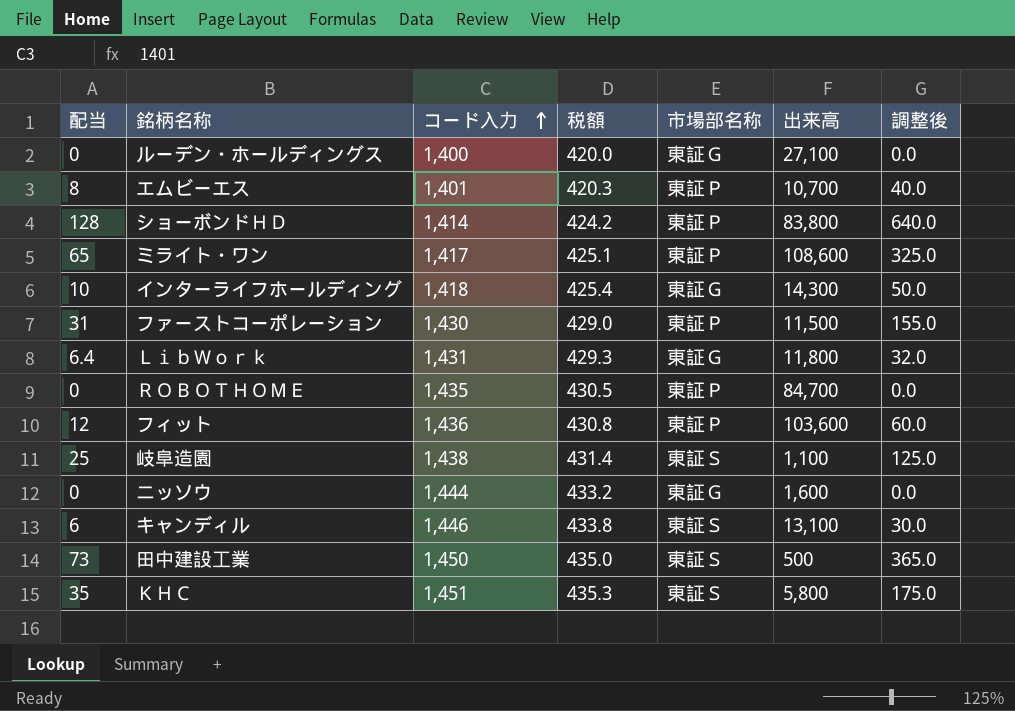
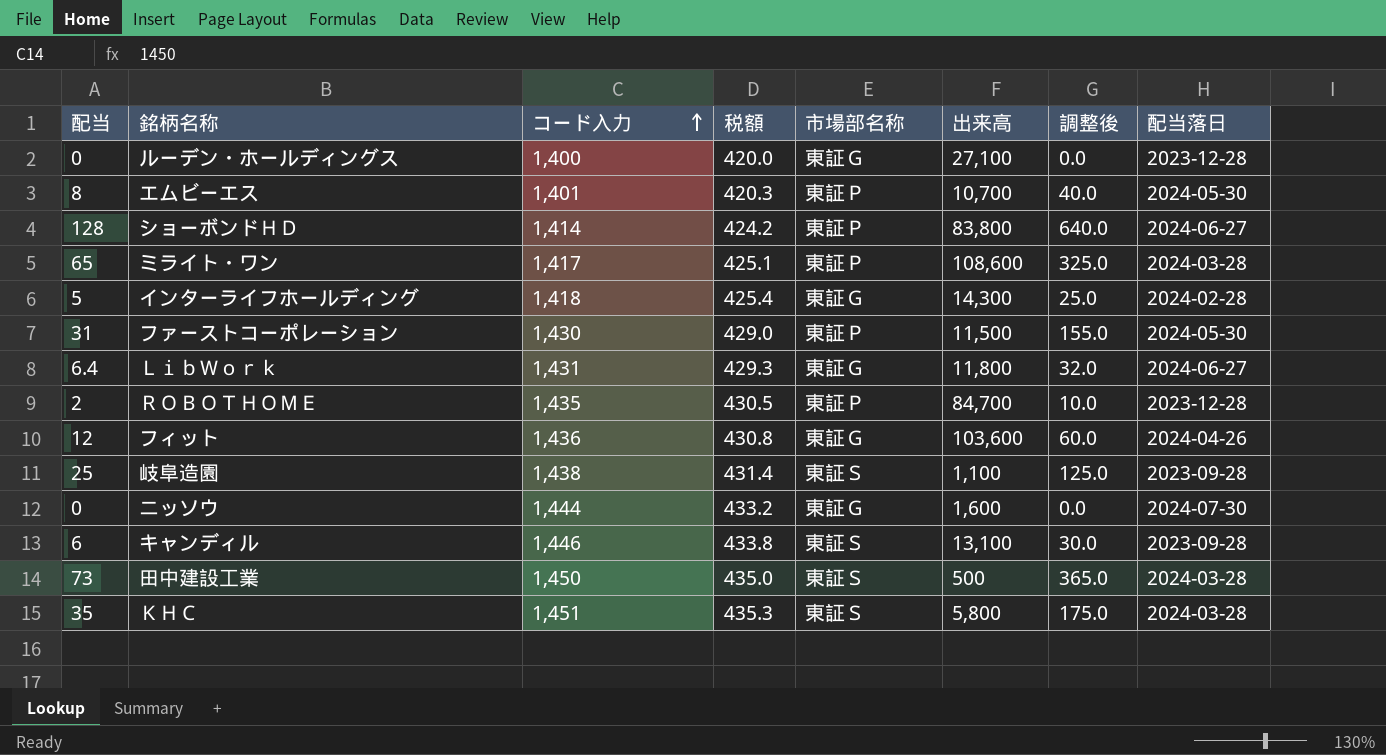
column 配当落日 | position: none -> 8
インターライフホールディング | 配当: 10 -> 5
インターライフホールディング | 調整後: 50.0 -> 25.0
ＲＯＢＯＴＨＯＭＥ | 配当: 0 -> 2
ＲＯＢＯＴＨＯＭＥ | 調整後: 0.0 -> 10.0
フィット | 市場部名称: 東証Ｐ -> 東証Ｇ

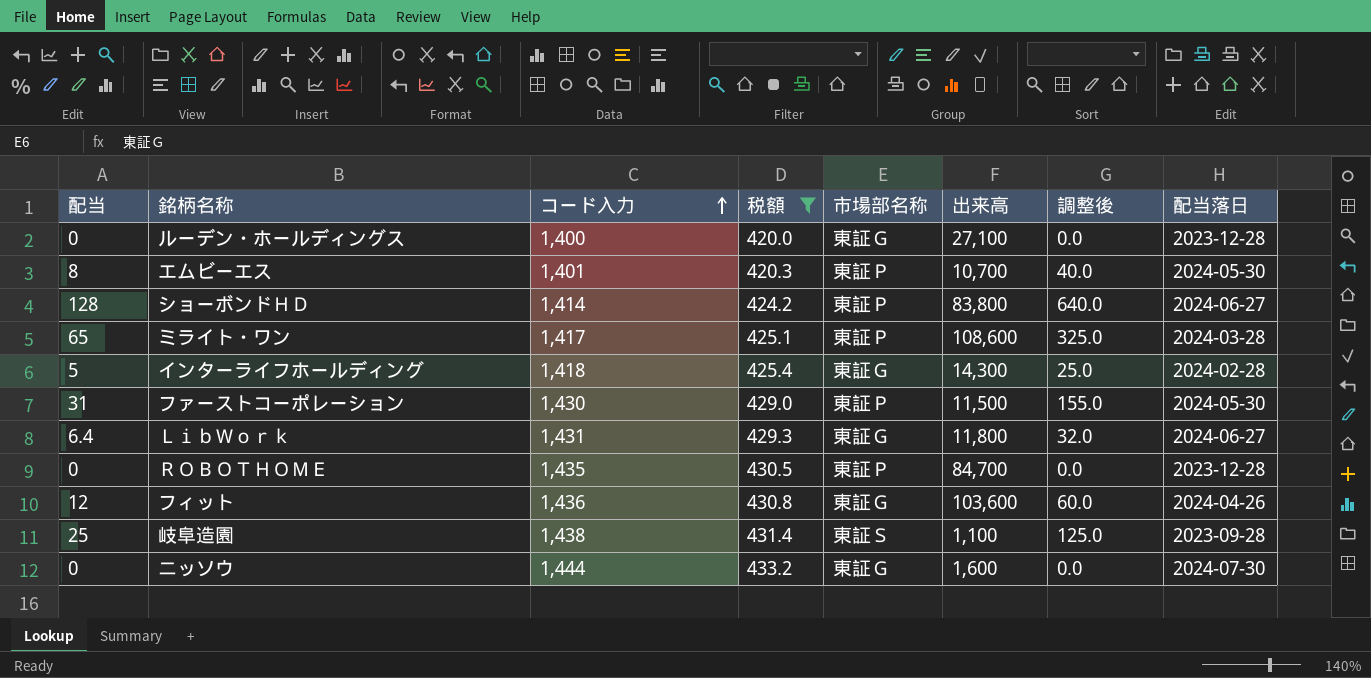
filter: none -> 税額 <= 433.2
ＲＯＢＯＴＨＯＭＥ | 配当: 2 -> 0
ＲＯＢＯＴＨＯＭＥ | 調整後: 10.0 -> 0.0

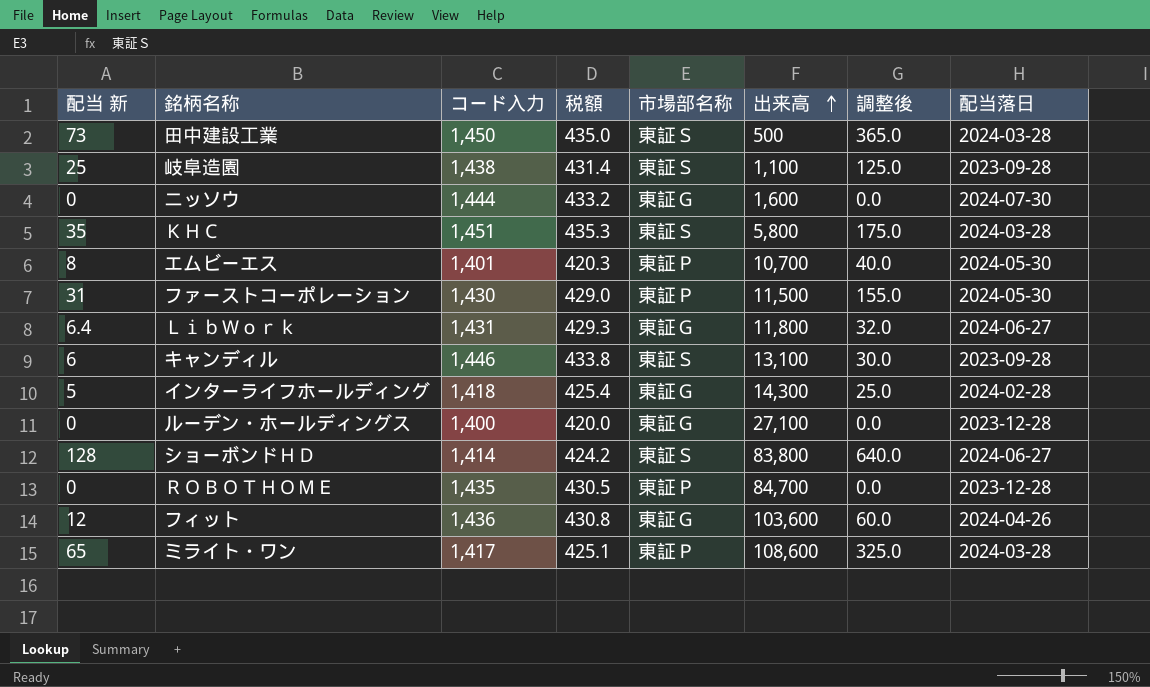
filter: 税額 <= 433.2 -> none
row order: コード入力 ascending -> 出来高 ascending
column name: 配当 -> 配当 新
ショーボンドＨＤ | 市場部名称: 東証Ｐ -> 東証Ｓ

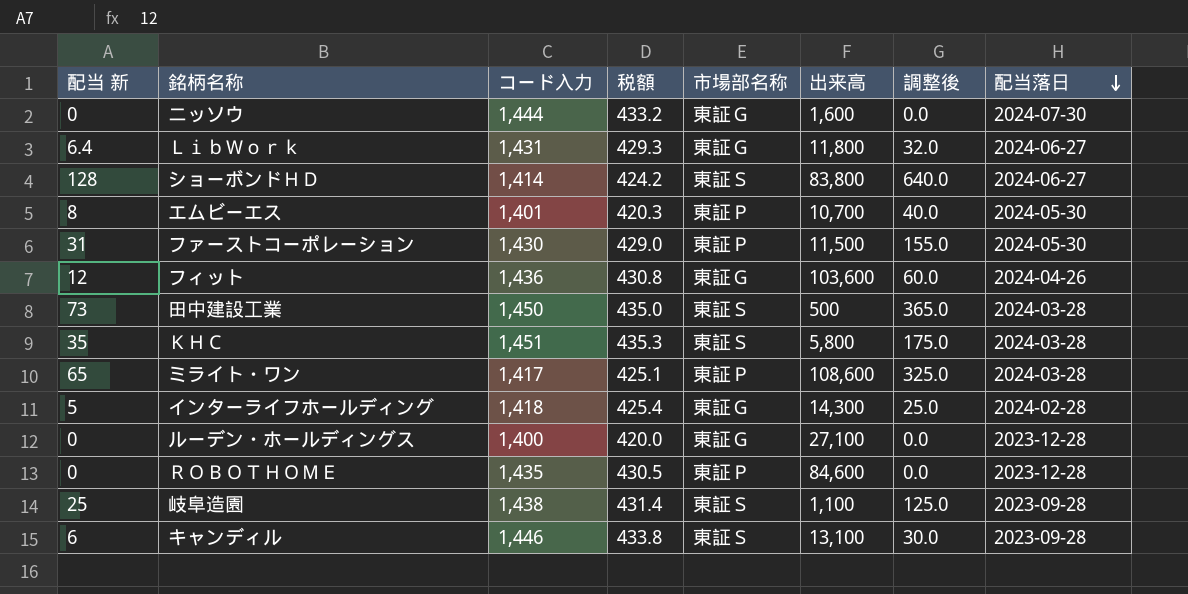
row order: 出来高 ascending -> 配当落日 descending
ＲＯＢＯＴＨＯＭＥ | 出来高: 84,700 -> 84,600

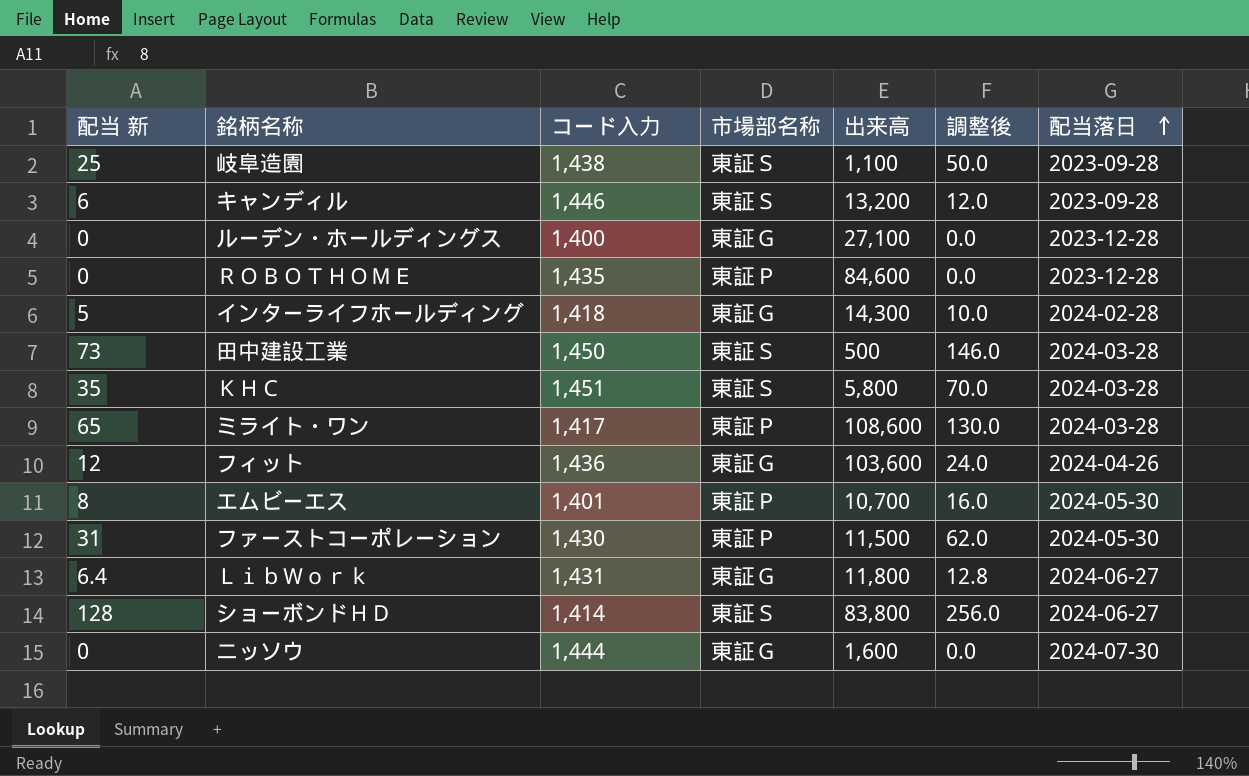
row order: 配当落日 descending -> 配当落日 ascending
column 税額 | formula: [コード入力] * 0.3 -> none
column 調整後 | formula: [配当 新] * 5 -> [配当 新] * 2
キャンディル | 出来高: 13,100 -> 13,200

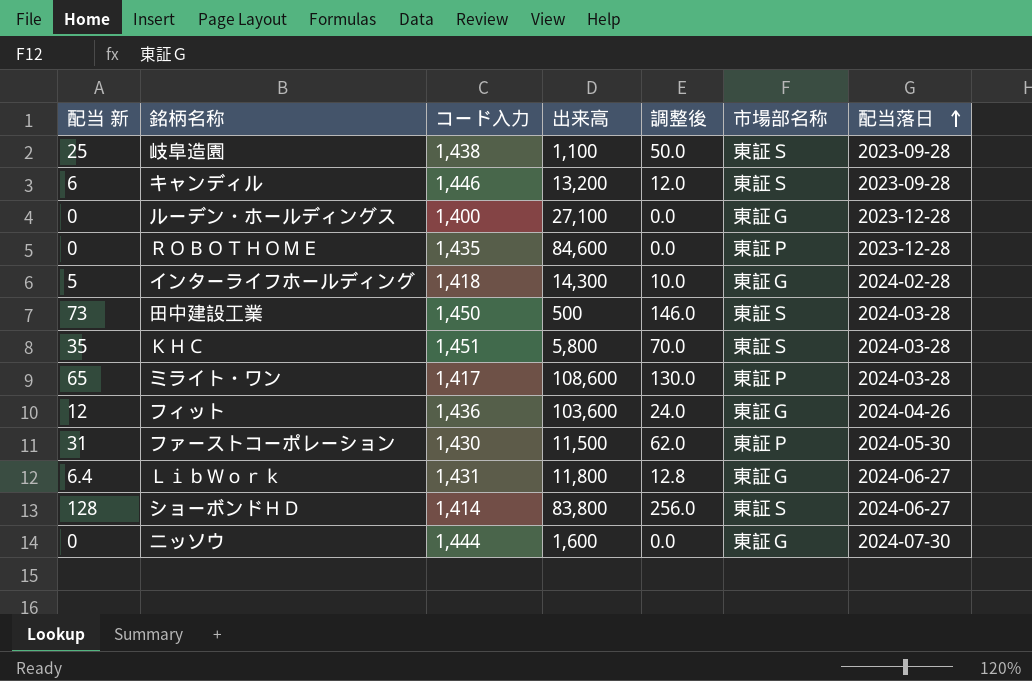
column 市場部名称 | position: 4 -> 6
row エムビーエス: 8 | 1,401 | 東証Ｐ | 10,700 | 16.0 | 2024-05-30 -> none

